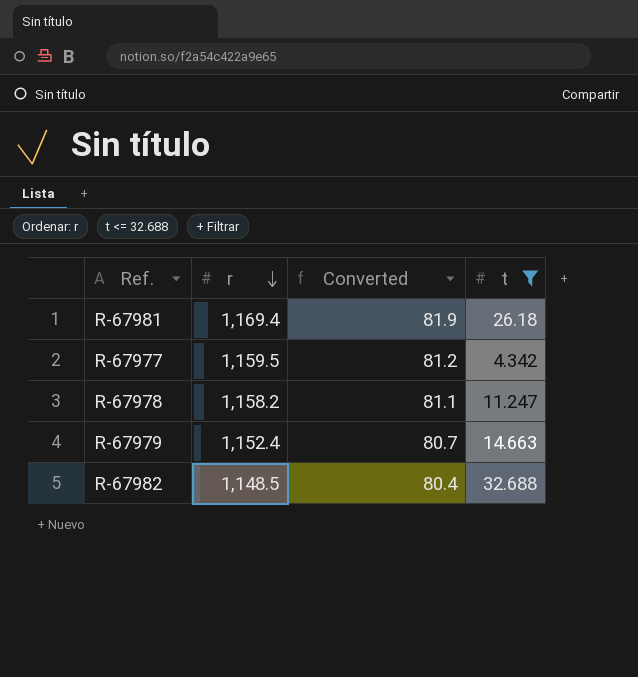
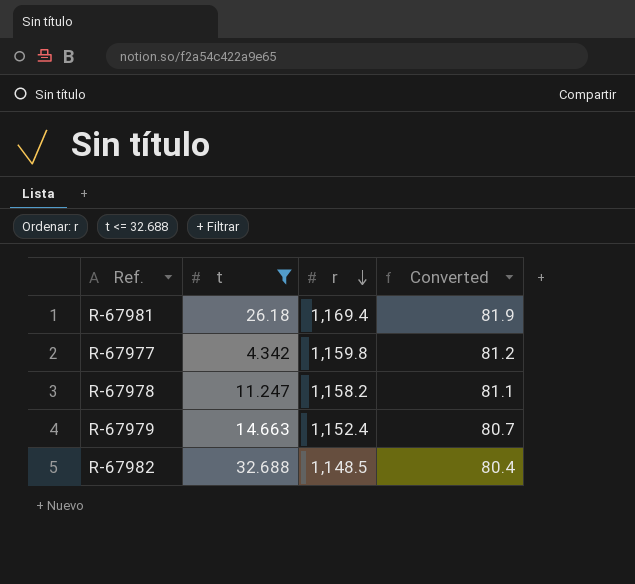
column t | position: 4 -> 2
R-67977 | r: 1,159.5 -> 1,159.8

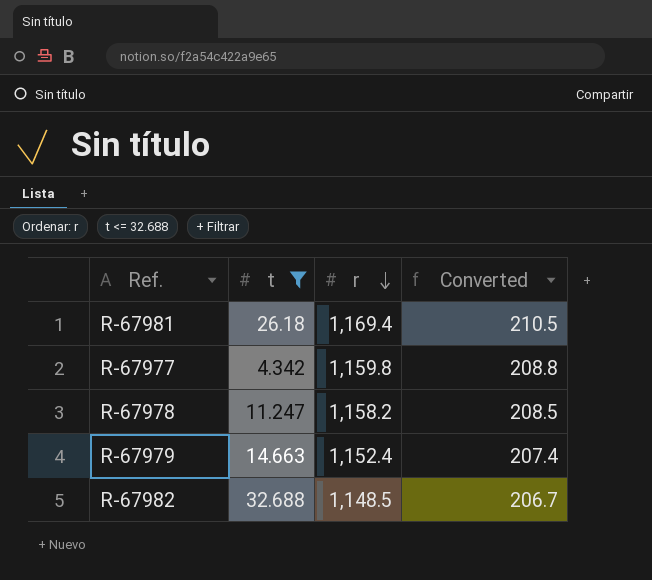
column Converted | formula: [r] * 0.07 -> [r] * 0.18

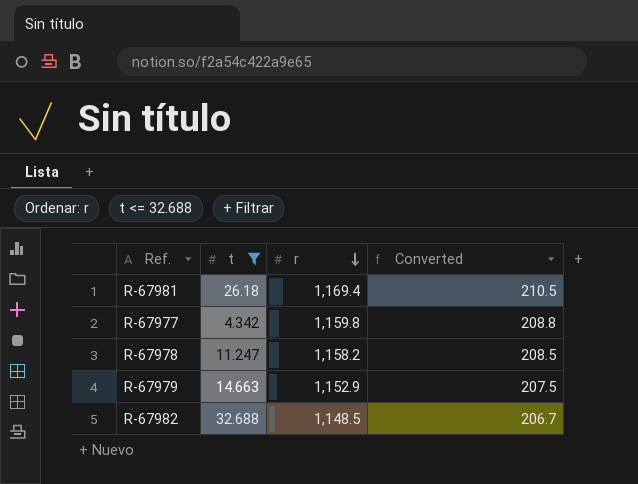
R-67979 | r: 1,152.4 -> 1,152.9
R-67979 | Converted: 207.4 -> 207.5

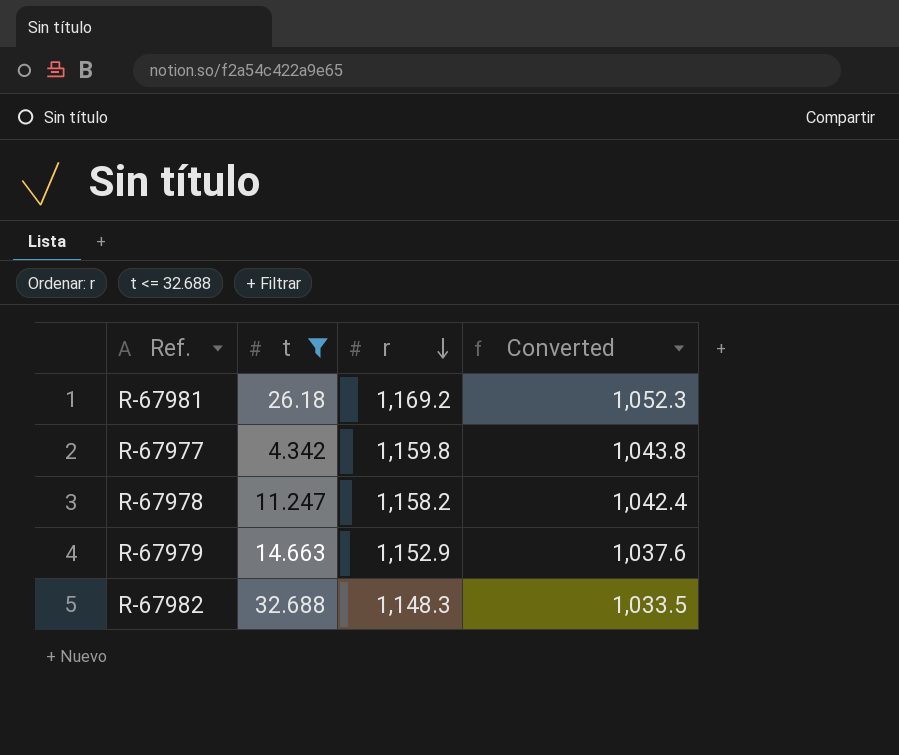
column Converted | formula: [r] * 0.18 -> [r] * 0.9
R-67981 | r: 1,169.4 -> 1,169.2
R-67982 | r: 1,148.5 -> 1,148.3

